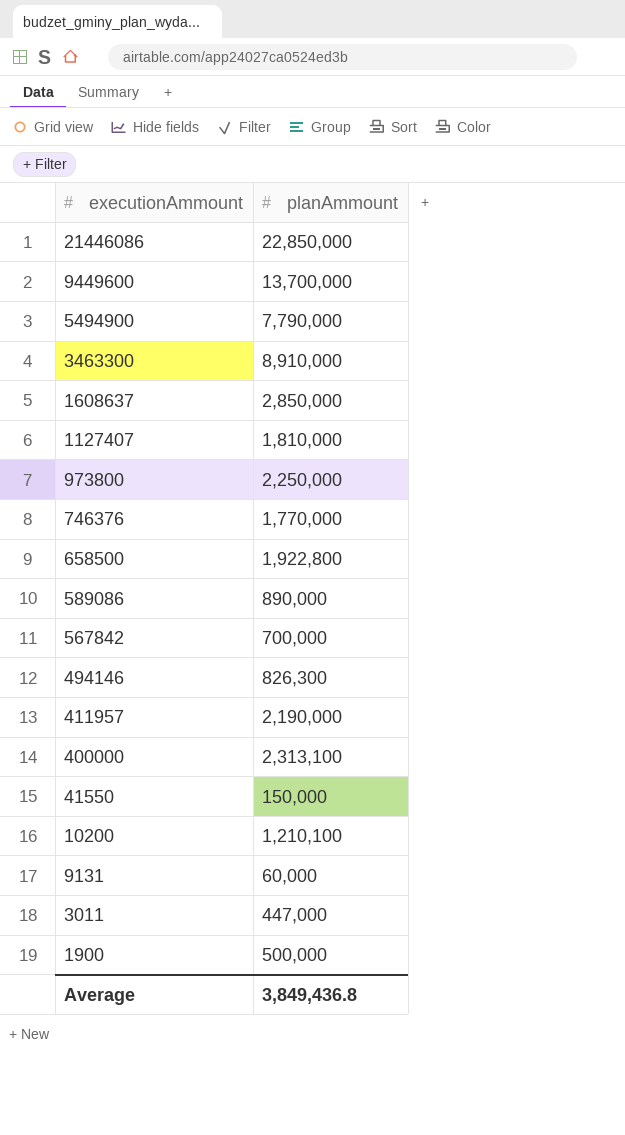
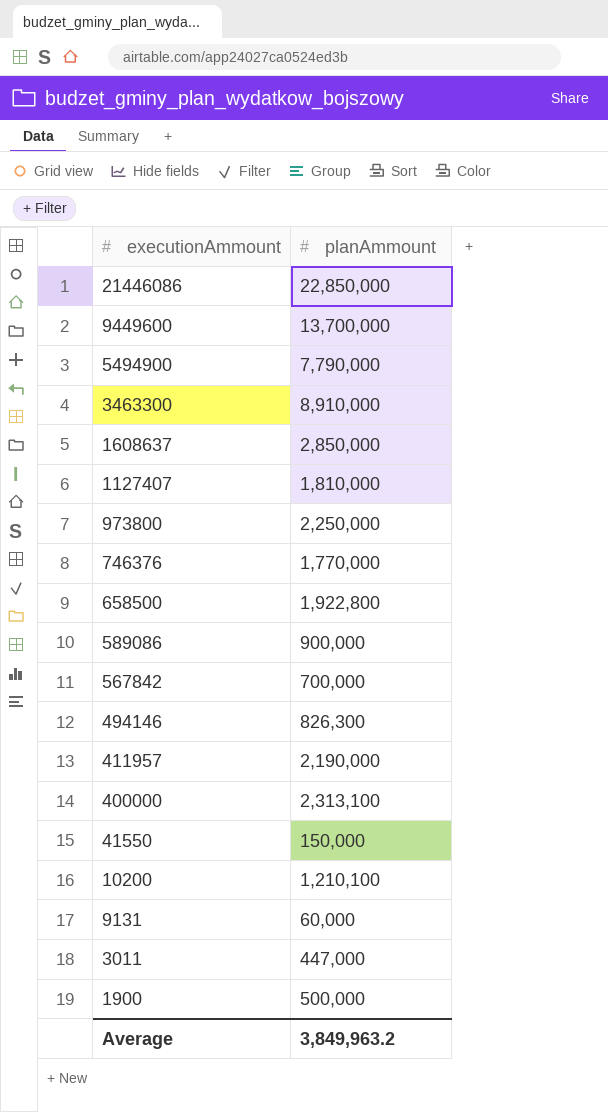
589086 | planAmmount: 890,000 -> 900,000
Average | planAmmount: 3,849,436.8 -> 3,849,963.2

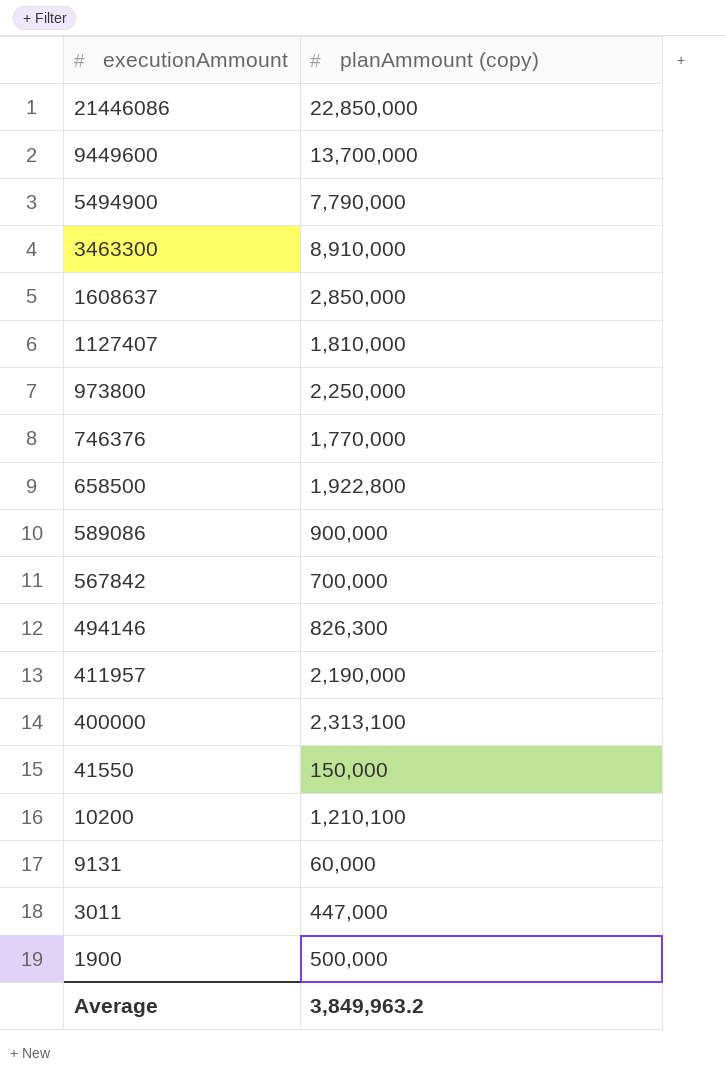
column name: planAmmount -> planAmmount (copy)

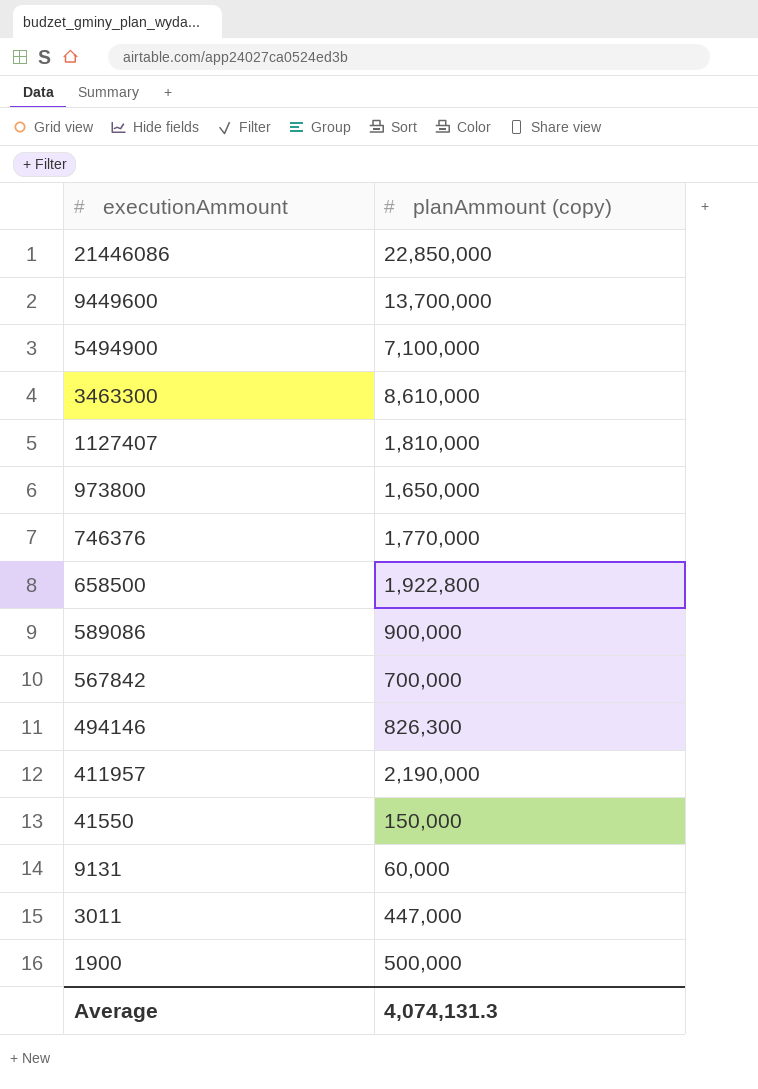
row 1608637: 2,850,000 -> none
row 400000: 2,313,100 -> none
row 10200: 1,210,100 -> none
5494900 | planAmmount (copy): 7,790,000 -> 7,100,000
3463300 | planAmmount (copy): 8,910,000 -> 8,610,000
973800 | planAmmount (copy): 2,250,000 -> 1,650,000
Average | planAmmount (copy): 3,849,963.2 -> 4,074,131.3

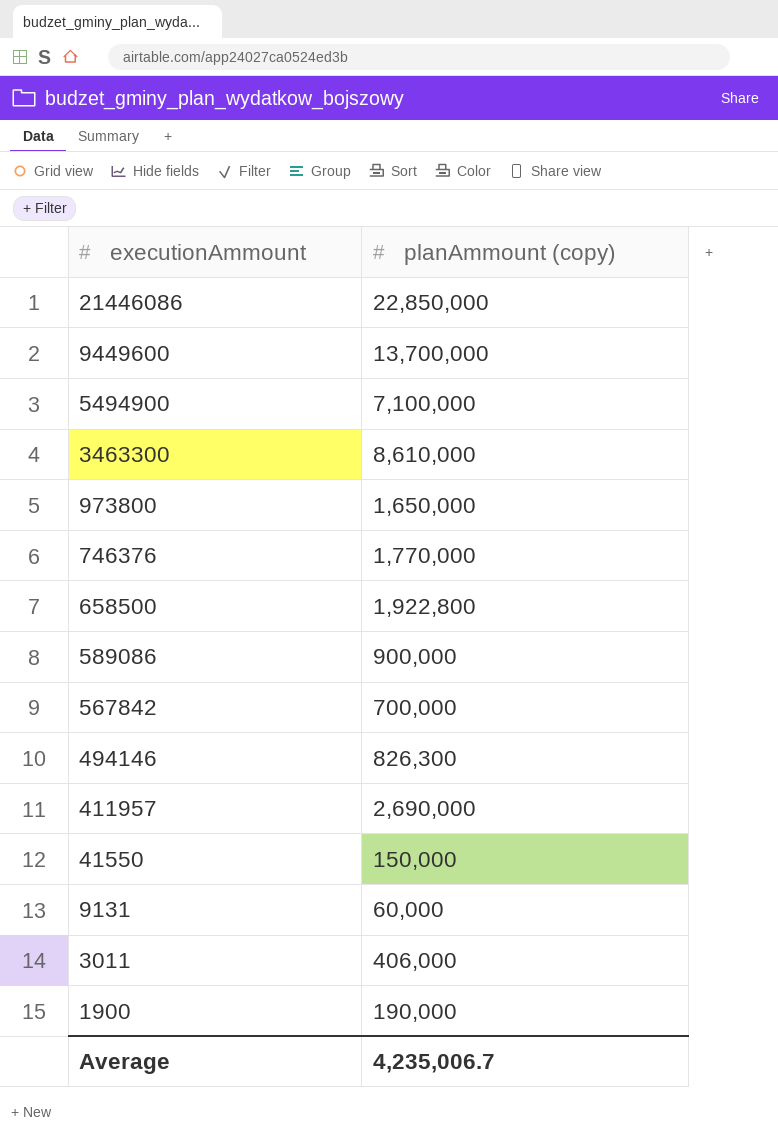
row 1127407: 1,810,000 -> none
411957 | planAmmount (copy): 2,190,000 -> 2,690,000
3011 | planAmmount (copy): 447,000 -> 406,000
1900 | planAmmount (copy): 500,000 -> 190,000
Average | planAmmount (copy): 4,074,131.3 -> 4,235,006.7

